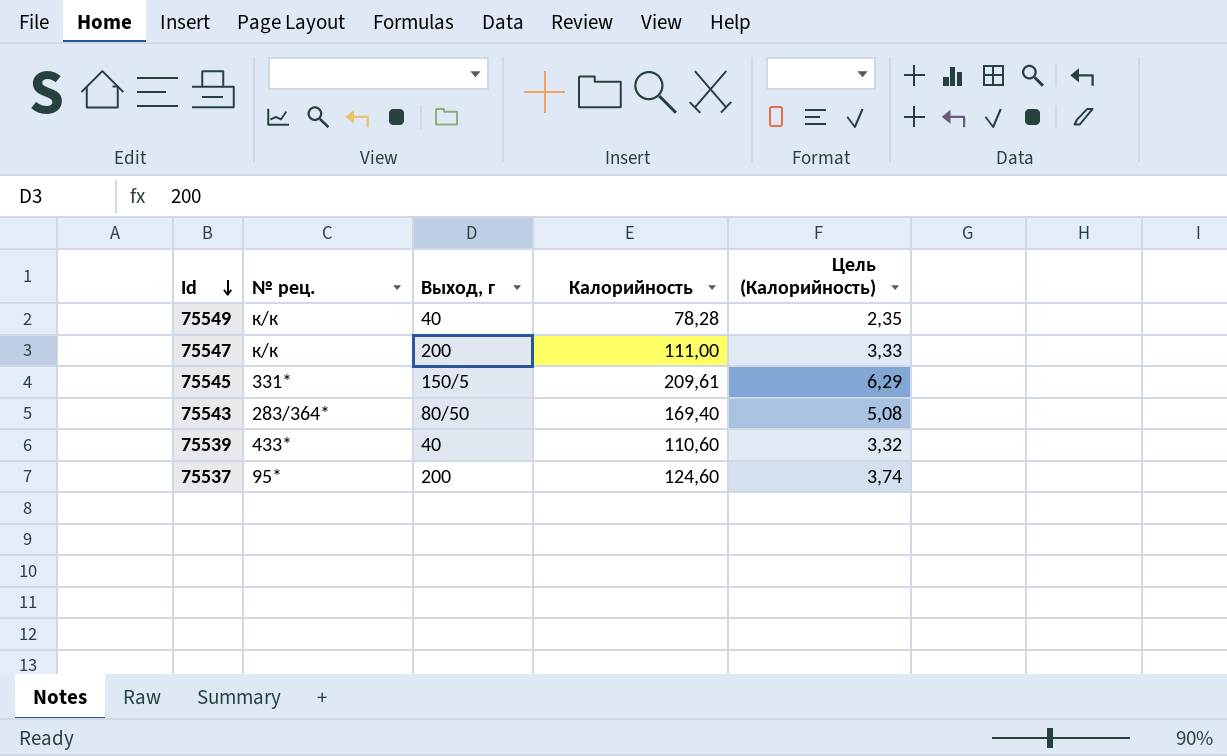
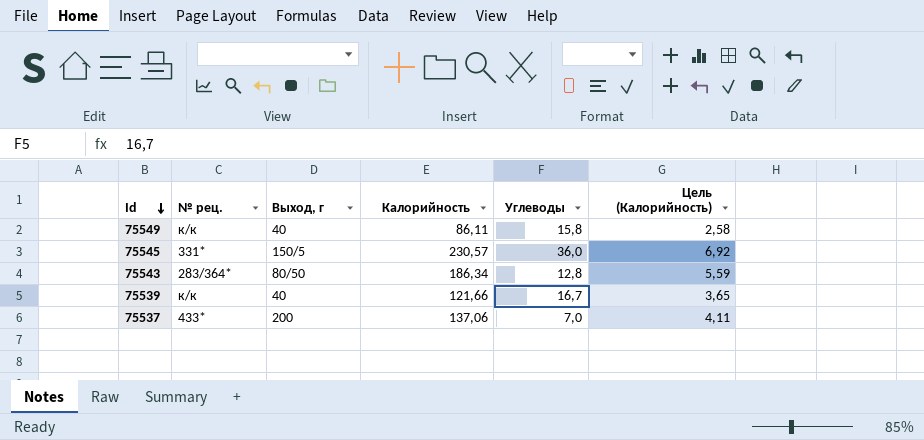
column Углеводы | position: none -> 5
row 75547: к/к | 200 | 111,00 | 3,33 -> none
75549 | Калорийность: 78,28 -> 86,11
75549 | Цель (Калорийность): 2,35 -> 2,58
75545 | Калорийность: 209,61 -> 230,57
75545 | Цель (Калорийность): 6,29 -> 6,92
75543 | Калорийность: 169,40 -> 186,34
75543 | Цель (Калорийность): 5,08 -> 5,59
75539 | № рец.: 433* -> к/к
75539 | Калорийность: 110,60 -> 121,66
75539 | Цель (Калорийность): 3,32 -> 3,65
75537 | № рец.: 95* -> 433*
75537 | Калорийность: 124,60 -> 137,06
75537 | Цель (Калорийность): 3,74 -> 4,11

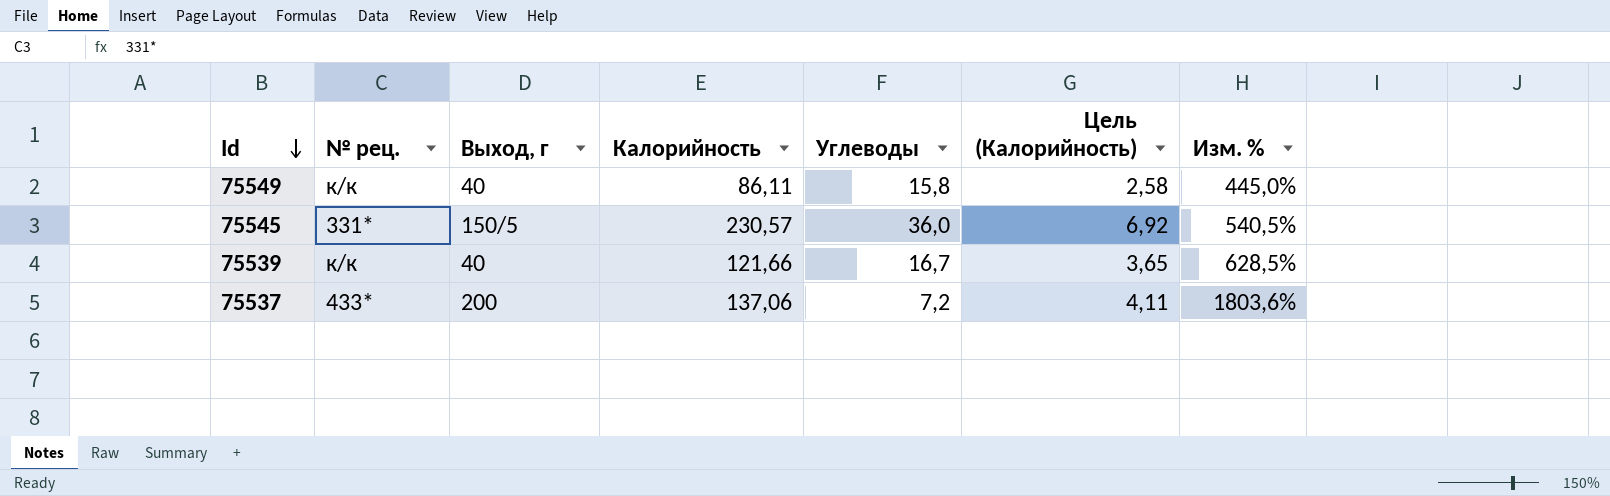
column Изм. % | formula: none -> ([Калорийность] - [Углеводы]) / [Углеводы]
row 75543: 283/364* | 80/50 | 186,34 | 12,8 | 5,59 -> none
75537 | Углеводы: 7,0 -> 7,2

